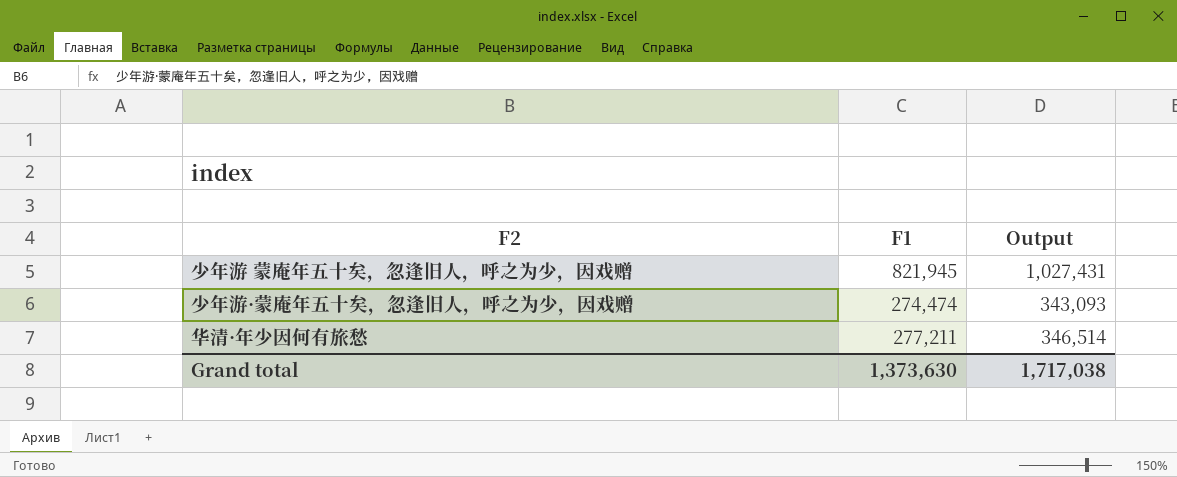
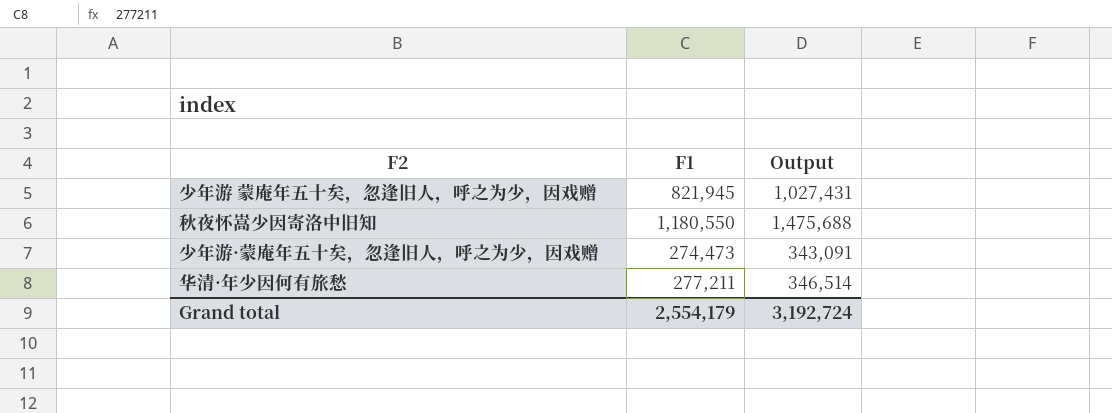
row 秋夜怀嵩少因寄洛中旧知: none -> 1,180,550 | 1,475,688
少年游·蒙庵年五十矣，忽逢旧人，呼之为少，因戏赠 | F1: 274,474 -> 274,473
少年游·蒙庵年五十矣，忽逢旧人，呼之为少，因戏赠 | Output: 343,093 -> 343,091
Grand total | F1: 1,373,630 -> 2,554,179
Grand total | Output: 1,717,038 -> 3,192,724

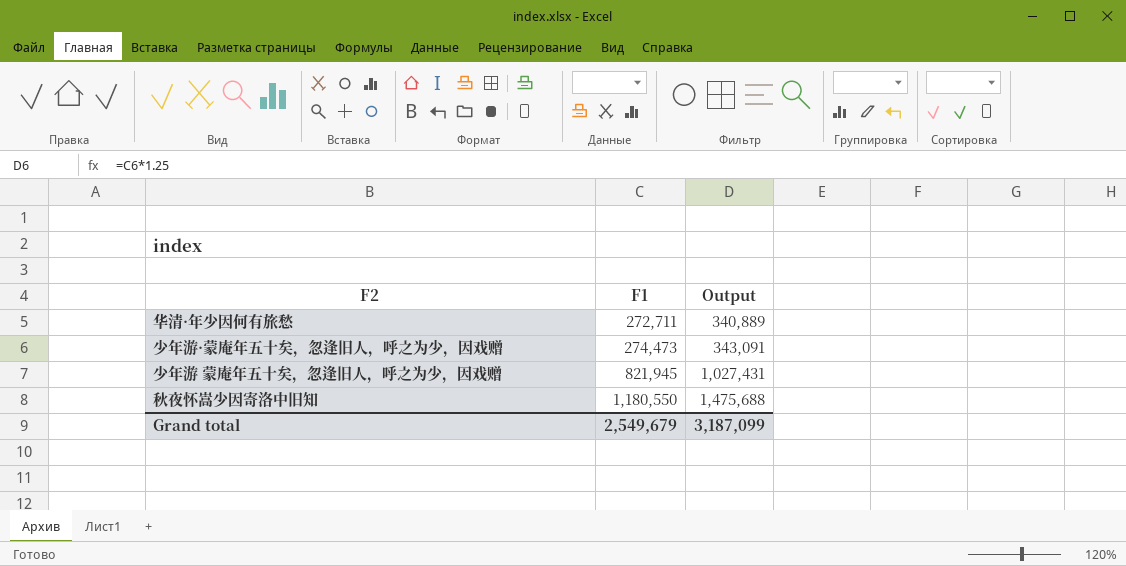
row order: none -> F1 ascending
华清·年少因何有旅愁 | F1: 277,211 -> 272,711
华清·年少因何有旅愁 | Output: 346,514 -> 340,889
Grand total | F1: 2,554,179 -> 2,549,679
Grand total | Output: 3,192,724 -> 3,187,099

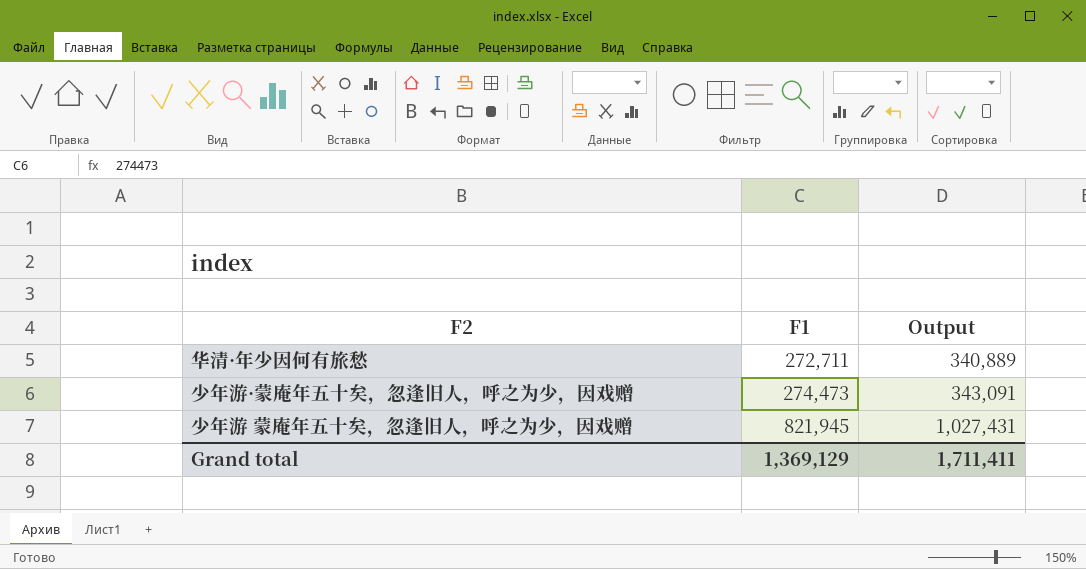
row 秋夜怀嵩少因寄洛中旧知: 1,180,550 | 1,475,688 -> none
Grand total | F1: 2,549,679 -> 1,369,129
Grand total | Output: 3,187,099 -> 1,711,411

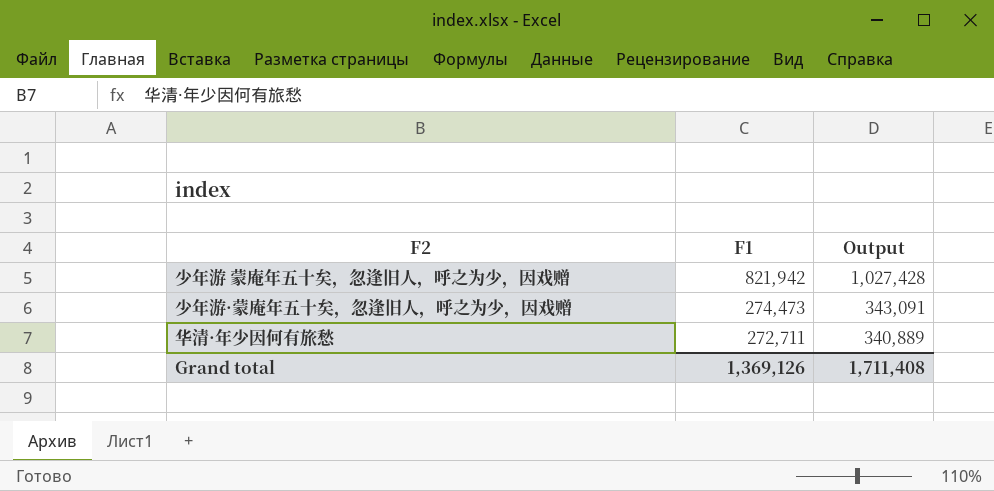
row order: F1 ascending -> F1 descending
少年游 蒙庵年五十矣，忽逢旧人，呼之为少，因戏赠 | F1: 821,945 -> 821,942
少年游 蒙庵年五十矣，忽逢旧人，呼之为少，因戏赠 | Output: 1,027,431 -> 1,027,428
Grand total | F1: 1,369,129 -> 1,369,126
Grand total | Output: 1,711,411 -> 1,711,408

